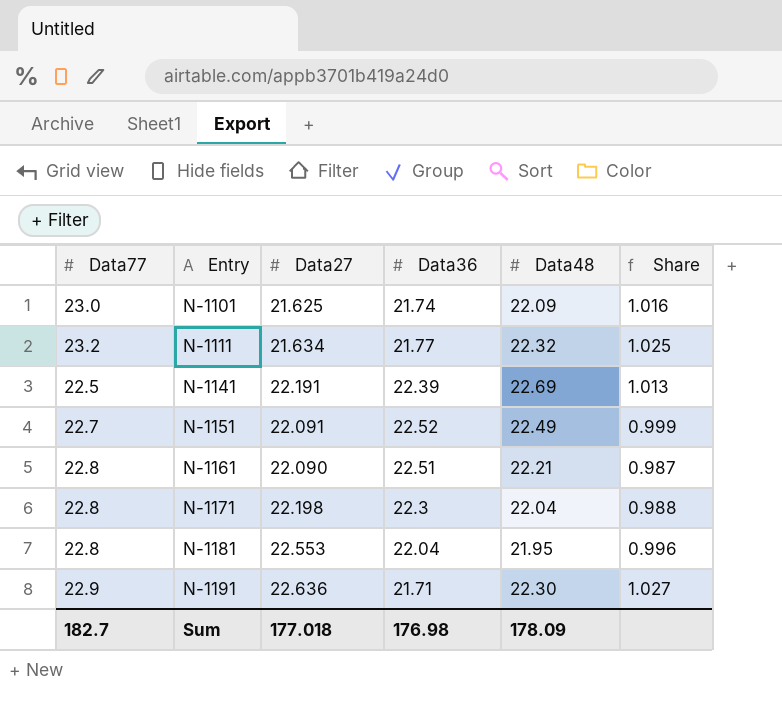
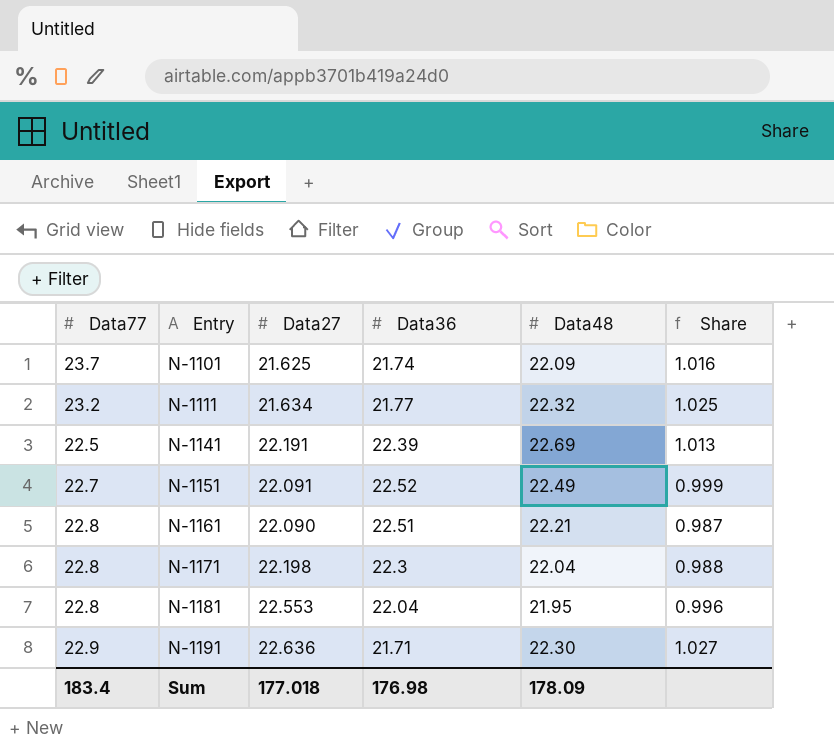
N-1101 | Data77: 23.0 -> 23.7
Sum | Data77: 182.7 -> 183.4

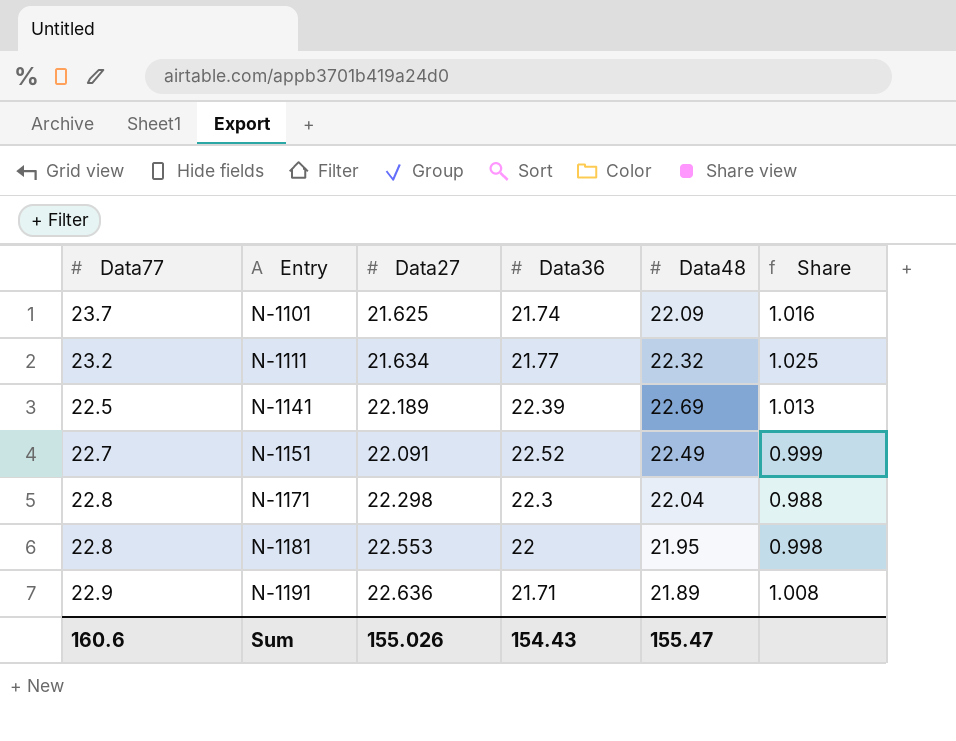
row N-1161: 22.8 | 22.090 | 22.51 | 22.21 | 0.987 -> none
N-1141 | Data27: 22.191 -> 22.189
N-1171 | Data27: 22.198 -> 22.298
N-1181 | Data36: 22.04 -> 22
N-1181 | Share: 0.996 -> 0.998
N-1191 | Data48: 22.30 -> 21.89
N-1191 | Share: 1.027 -> 1.008
Sum | Data77: 183.4 -> 160.6
Sum | Data27: 177.018 -> 155.026
Sum | Data36: 176.98 -> 154.43
Sum | Data48: 178.09 -> 155.47

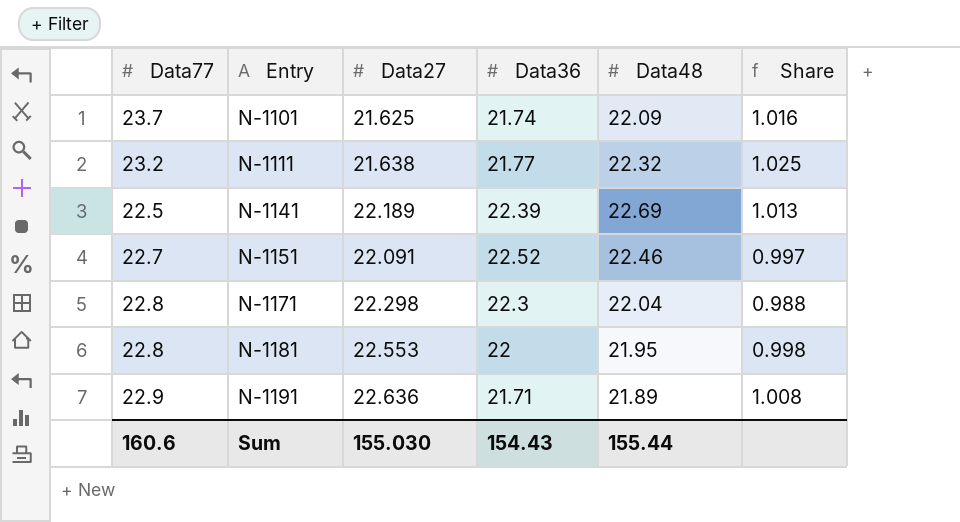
N-1111 | Data27: 21.634 -> 21.638
N-1151 | Data48: 22.49 -> 22.46
N-1151 | Share: 0.999 -> 0.997
Sum | Data27: 155.026 -> 155.030
Sum | Data48: 155.47 -> 155.44

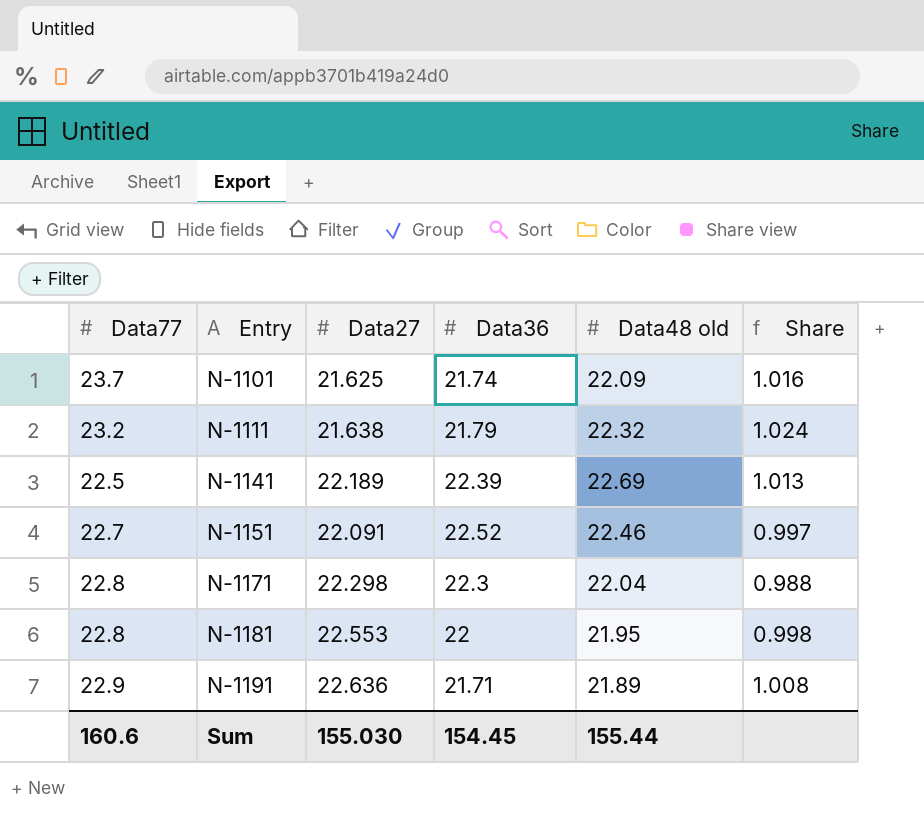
column name: Data48 -> Data48 old
N-1111 | Data36: 21.77 -> 21.79
N-1111 | Share: 1.025 -> 1.024
Sum | Data36: 154.43 -> 154.45

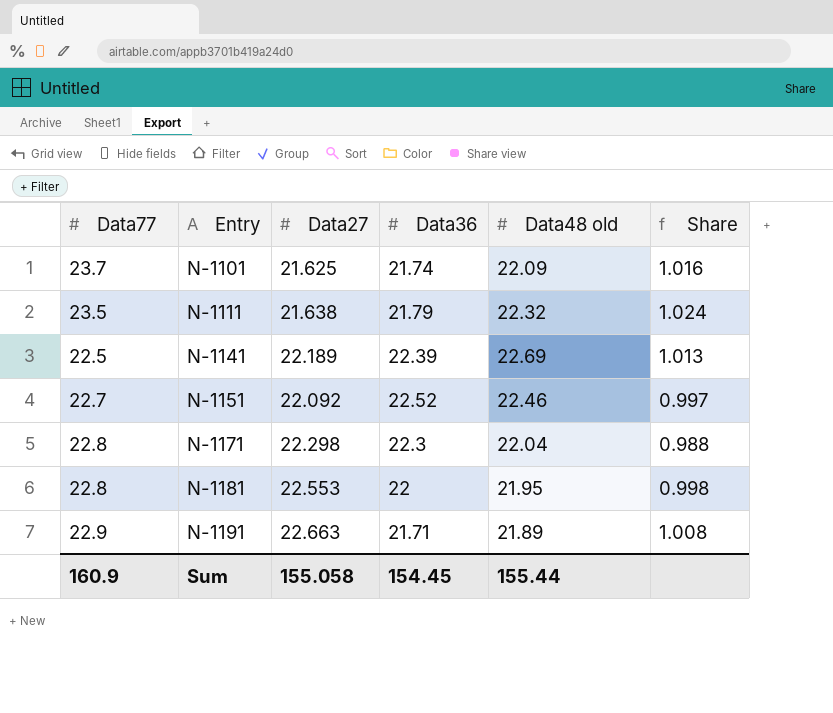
N-1111 | Data77: 23.2 -> 23.5
N-1151 | Data27: 22.091 -> 22.092
N-1191 | Data27: 22.636 -> 22.663
Sum | Data77: 160.6 -> 160.9
Sum | Data27: 155.030 -> 155.058

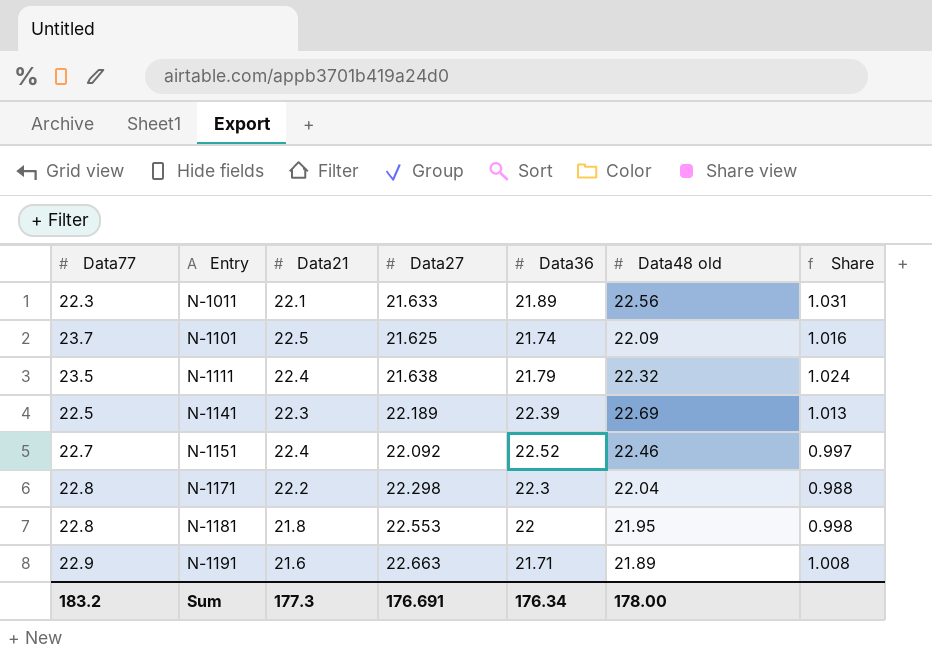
column Data21 | position: none -> 3
row N-1011: none -> 22.3 | 22.1 | 21.633 | 21.89 | 22.56 | 1.031
Sum | Data77: 160.9 -> 183.2
Sum | Data27: 155.058 -> 176.691
Sum | Data36: 154.45 -> 176.34
Sum | Data48 old: 155.44 -> 178.00

